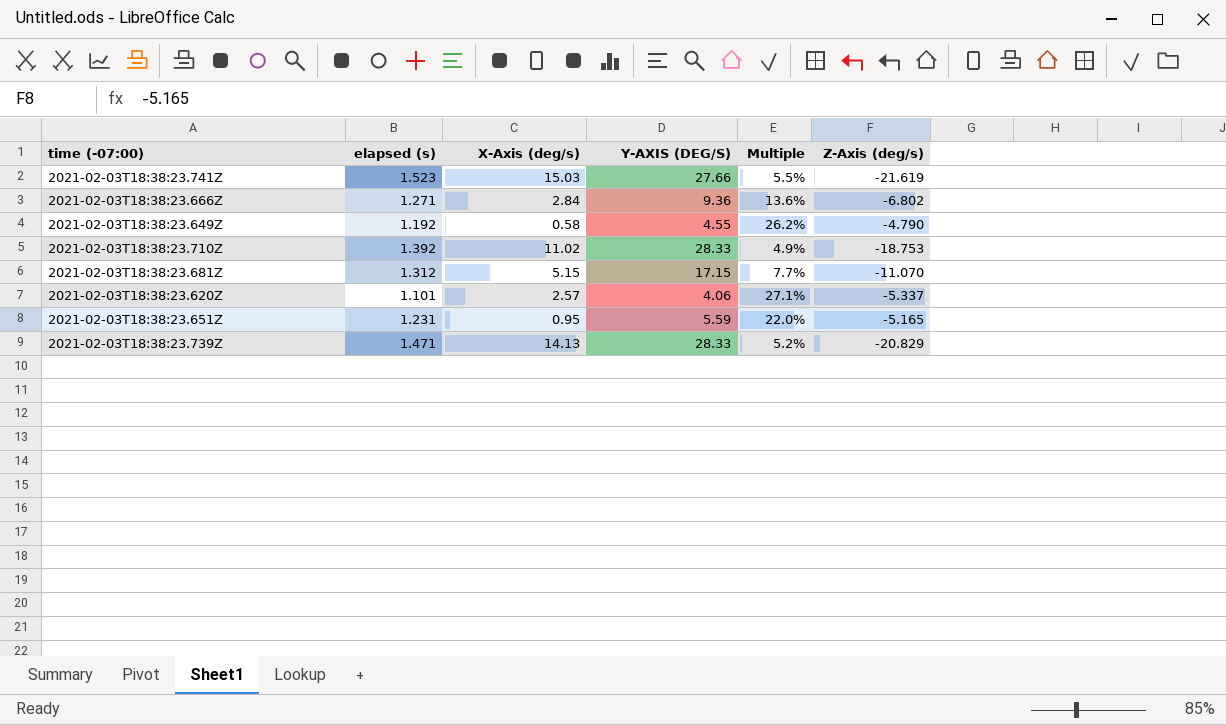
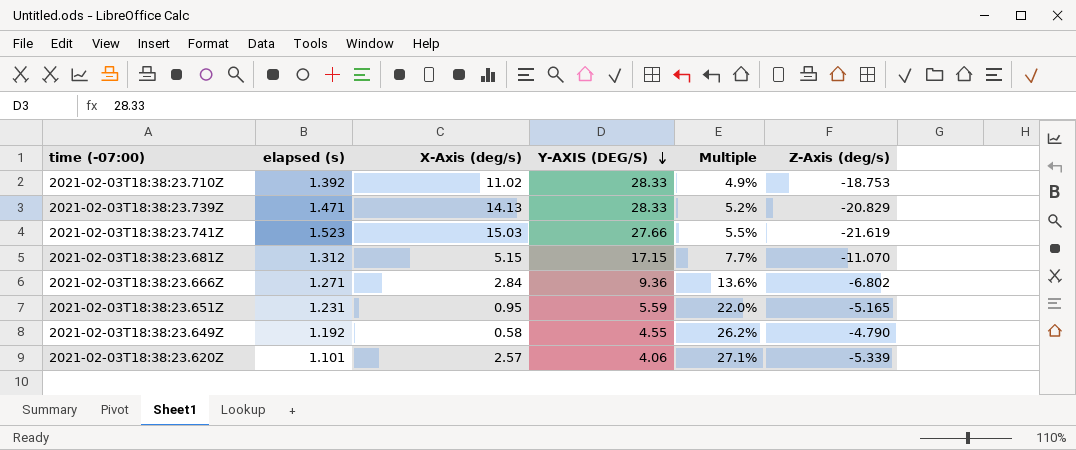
row order: none -> Y-AXIS (DEG/S) descending
2021-02-03T18:38:23.620Z | Z-Axis (deg/s): -5.337 -> -5.339

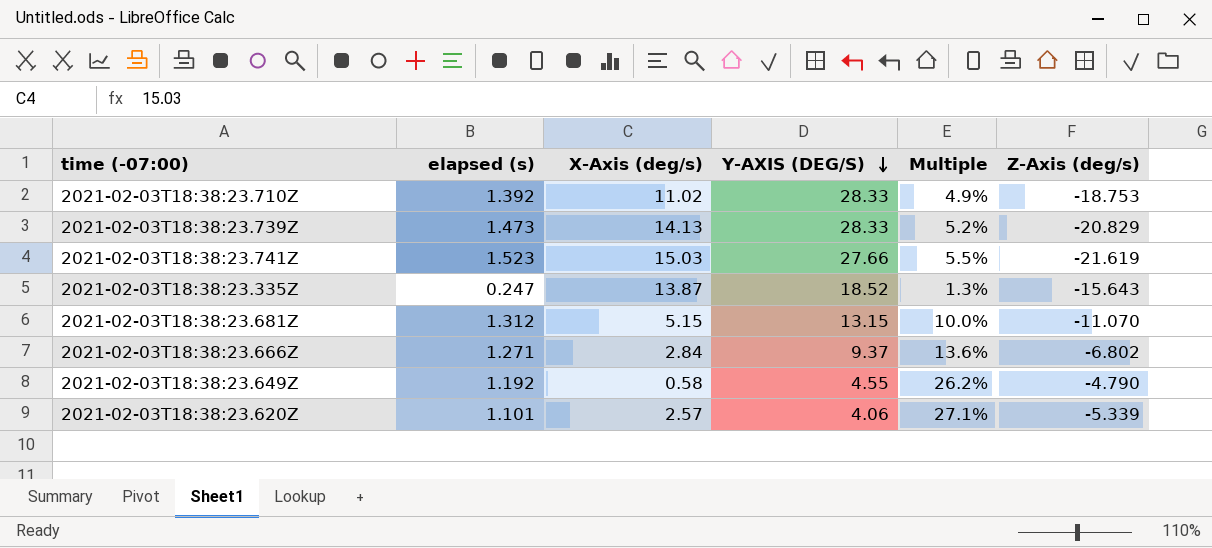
row 2021-02-03T18:38:23.651Z: 1.231 | 0.95 | 5.59 | 22.0% | -5.165 -> none
2021-02-03T18:38:23.739Z | elapsed (s): 1.471 -> 1.473
row 2021-02-03T18:38:23.335Z: none -> 0.247 | 13.87 | 18.52 | 1.3% | -15.643
2021-02-03T18:38:23.681Z | Y-AXIS (DEG/S): 17.15 -> 13.15
2021-02-03T18:38:23.681Z | Multiple: 7.7% -> 10.0%
2021-02-03T18:38:23.666Z | Y-AXIS (DEG/S): 9.36 -> 9.37

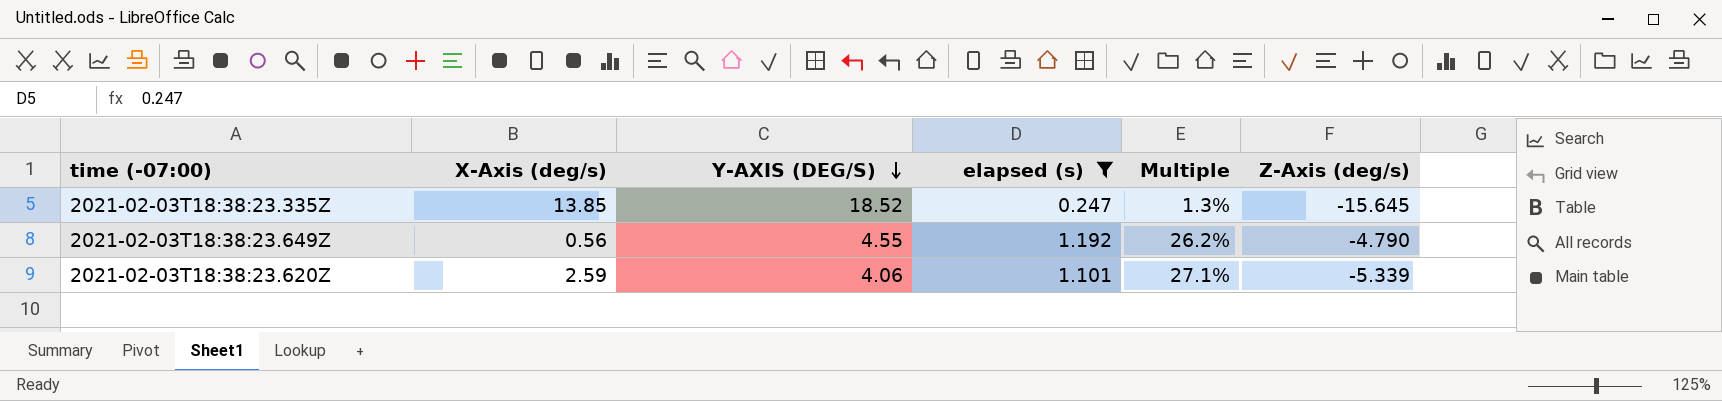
filter: none -> elapsed (s) <= 1.192
column elapsed (s) | position: 2 -> 4
2021-02-03T18:38:23.335Z | X-Axis (deg/s): 13.87 -> 13.85
2021-02-03T18:38:23.335Z | Z-Axis (deg/s): -15.643 -> -15.645
2021-02-03T18:38:23.649Z | X-Axis (deg/s): 0.58 -> 0.56
2021-02-03T18:38:23.620Z | X-Axis (deg/s): 2.57 -> 2.59

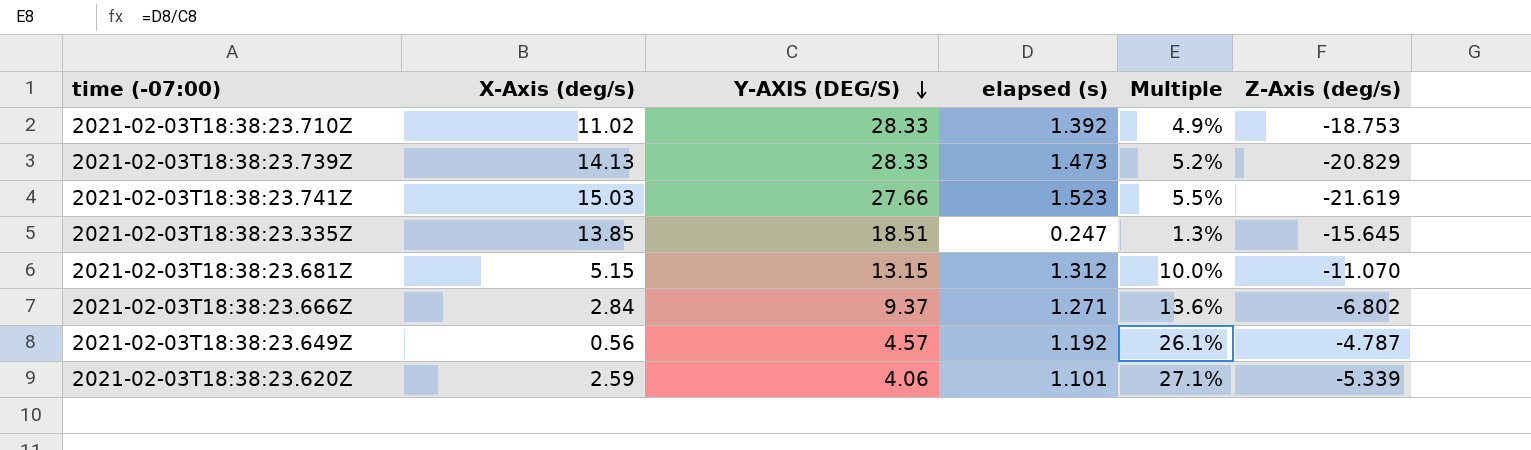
filter: elapsed (s) <= 1.192 -> none
2021-02-03T18:38:23.335Z | Y-AXIS (DEG/S): 18.52 -> 18.51
2021-02-03T18:38:23.649Z | Y-AXIS (DEG/S): 4.55 -> 4.57
2021-02-03T18:38:23.649Z | Multiple: 26.2% -> 26.1%
2021-02-03T18:38:23.649Z | Z-Axis (deg/s): -4.790 -> -4.787

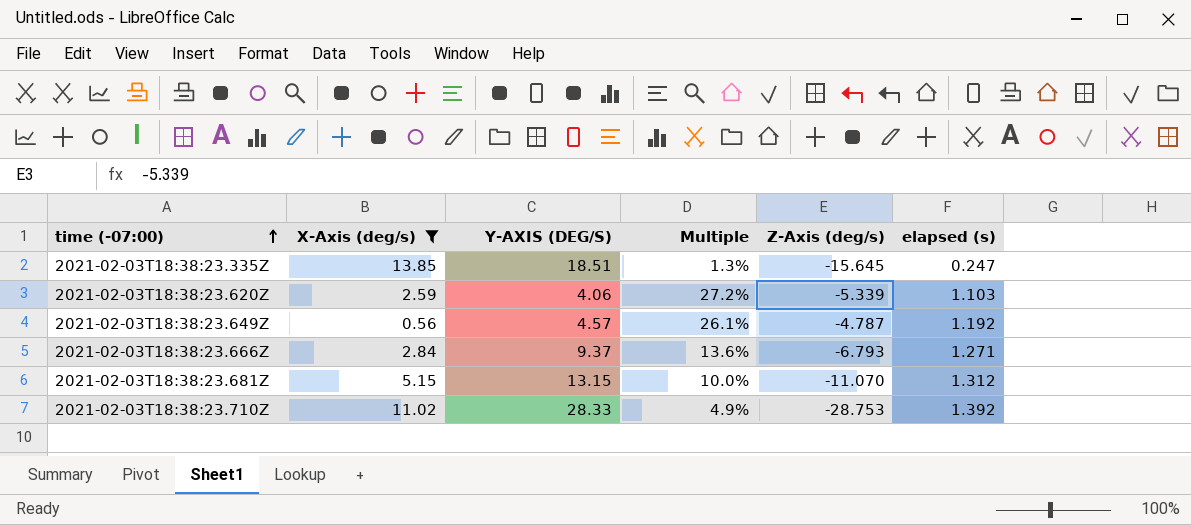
filter: none -> X-Axis (deg/s) <= 13.85
row order: Y-AXIS (DEG/S) descending -> time (-07:00) ascending
column elapsed (s) | position: 4 -> 6
2021-02-03T18:38:23.620Z | Multiple: 27.1% -> 27.2%
2021-02-03T18:38:23.620Z | elapsed (s): 1.101 -> 1.103
2021-02-03T18:38:23.666Z | Z-Axis (deg/s): -6.802 -> -6.793
2021-02-03T18:38:23.710Z | Z-Axis (deg/s): -18.753 -> -28.753

